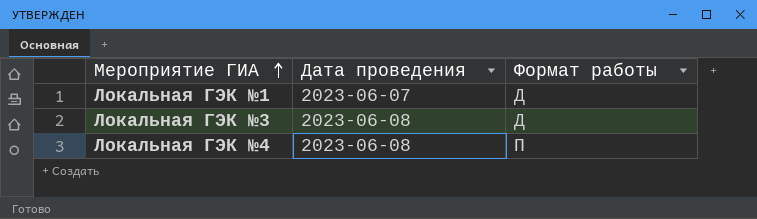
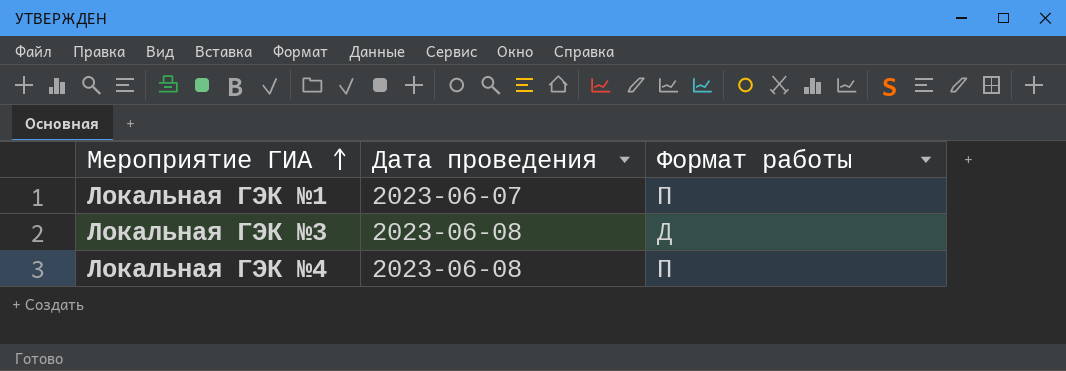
Локальная ГЭК №1 | Формат работы: Д -> П

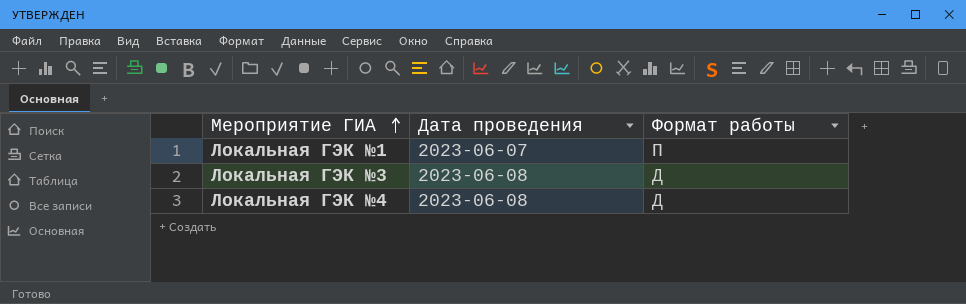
Локальная ГЭК №4 | Формат работы: П -> Д

